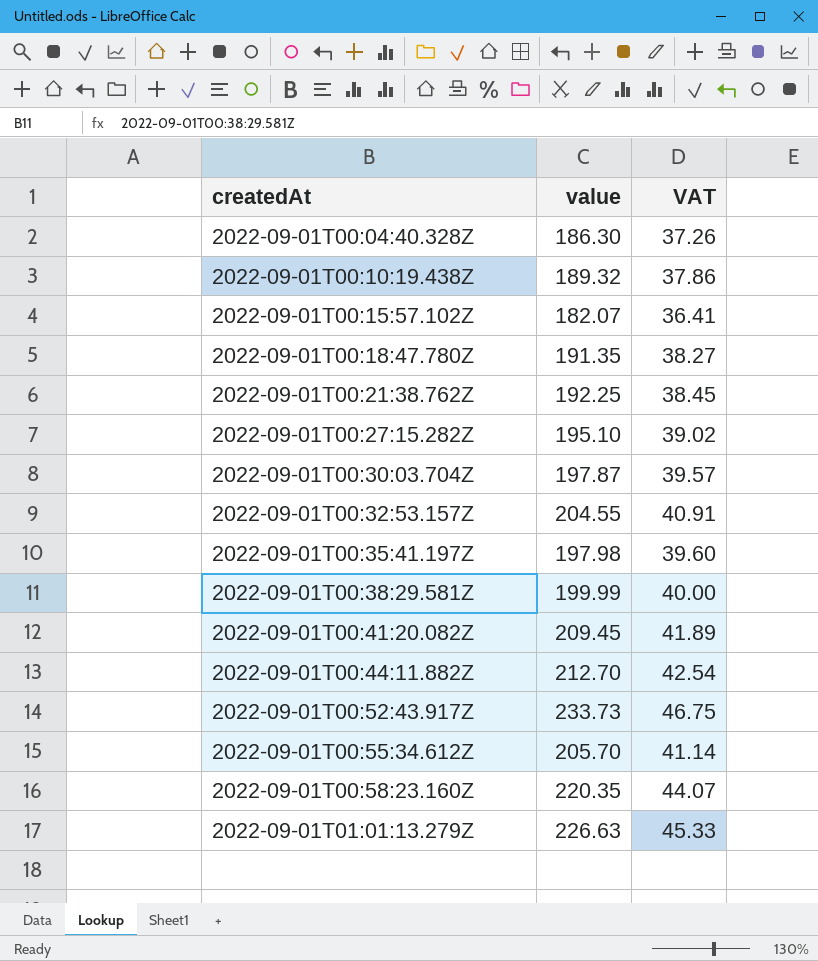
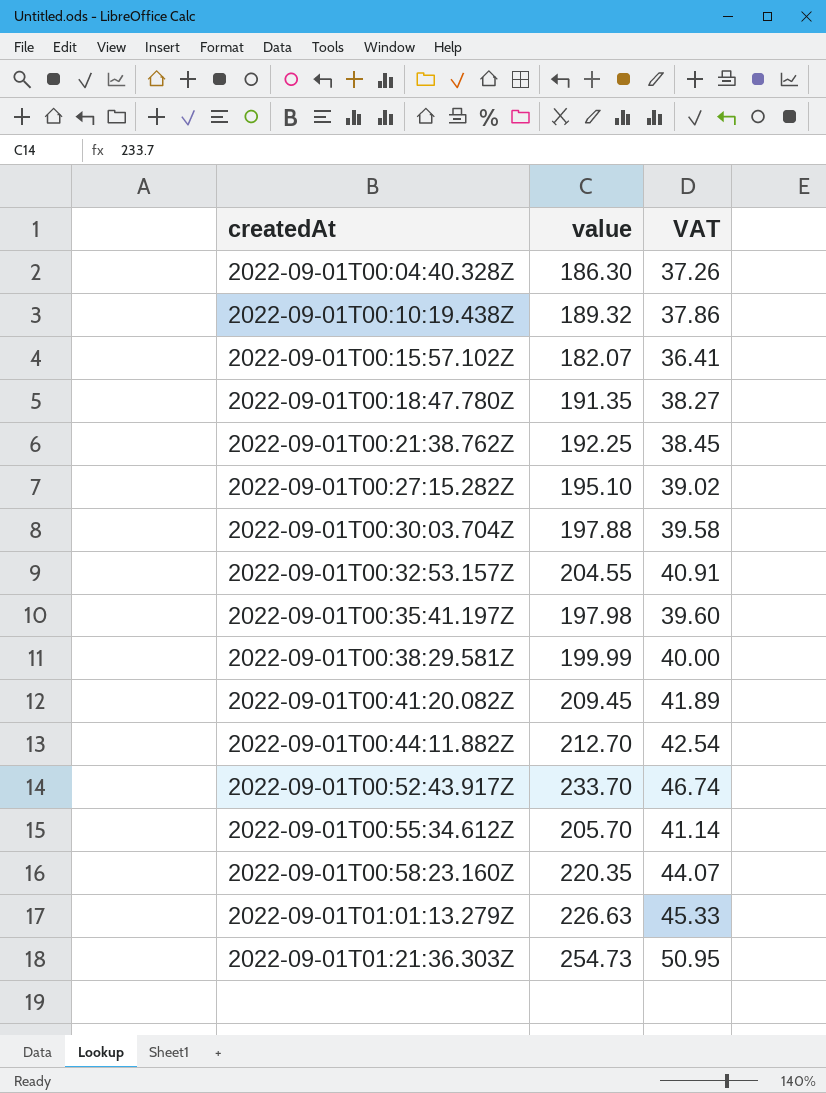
2022-09-01T00:30:03.704Z | value: 197.87 -> 197.88
2022-09-01T00:30:03.704Z | VAT: 39.57 -> 39.58
2022-09-01T00:52:43.917Z | value: 233.73 -> 233.70
2022-09-01T00:52:43.917Z | VAT: 46.75 -> 46.74
row 2022-09-01T01:21:36.303Z: none -> 254.73 | 50.95

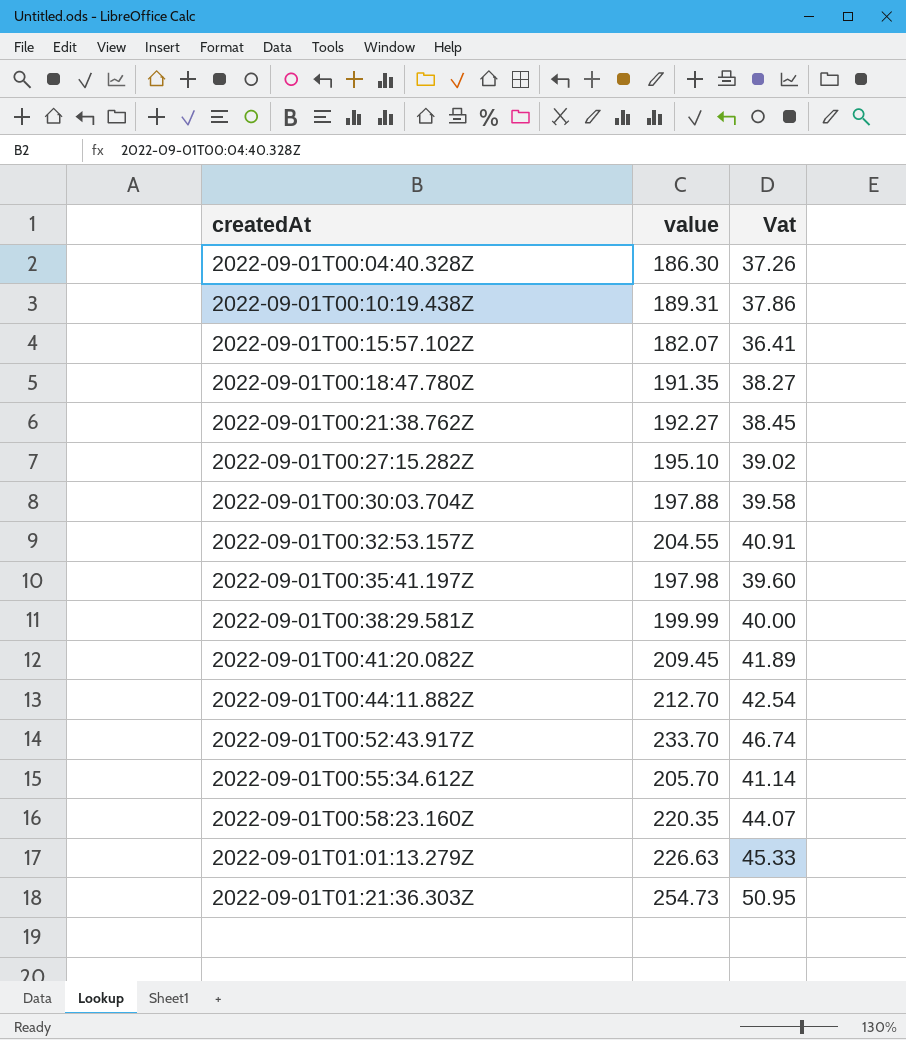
column name: VAT -> Vat
2022-09-01T00:10:19.438Z | value: 189.32 -> 189.31
2022-09-01T00:21:38.762Z | value: 192.25 -> 192.27

